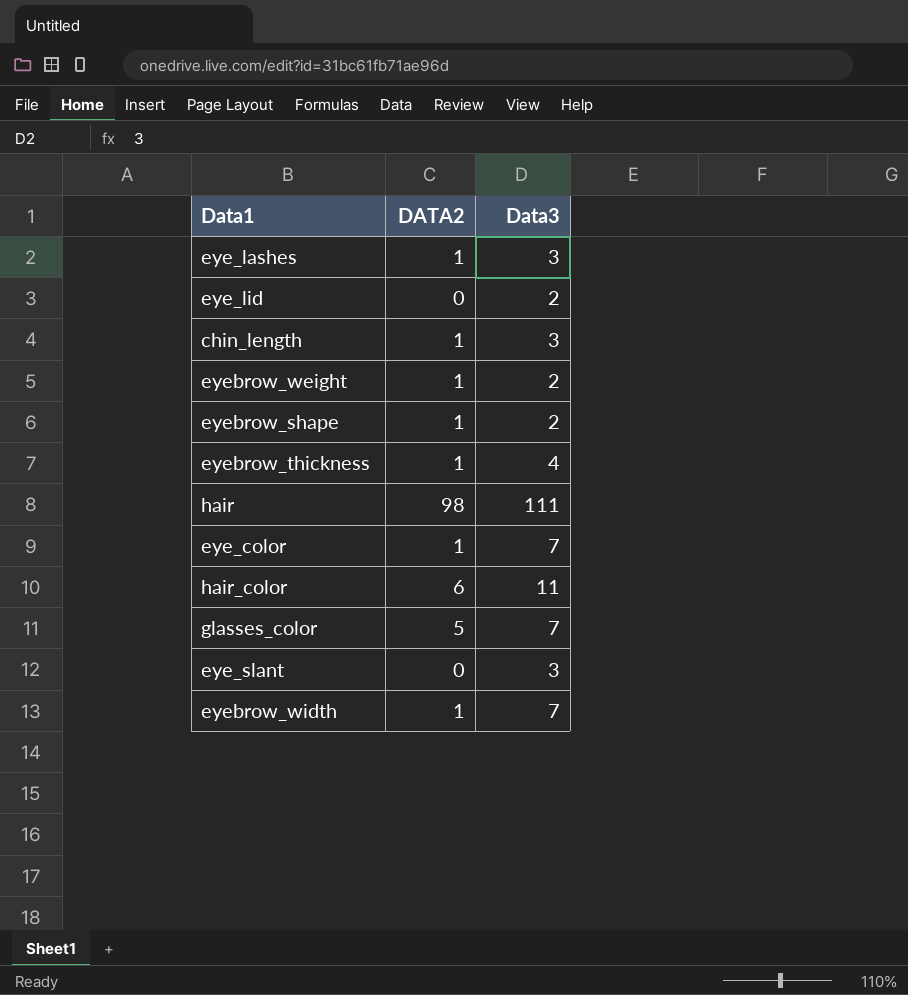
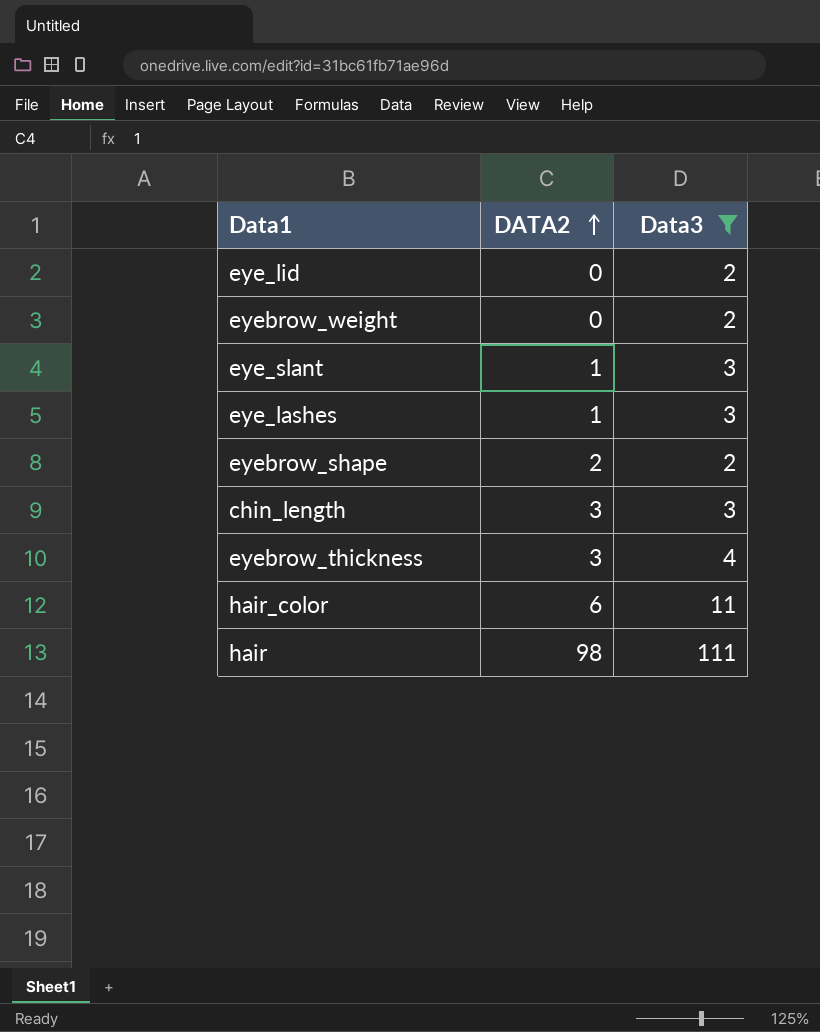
filter: none -> Data3 != 7
row order: none -> DATA2 ascending
eyebrow_weight | DATA2: 1 -> 0
eye_slant | DATA2: 0 -> 1
eyebrow_shape | DATA2: 1 -> 2
chin_length | DATA2: 1 -> 3
eyebrow_thickness | DATA2: 1 -> 3

